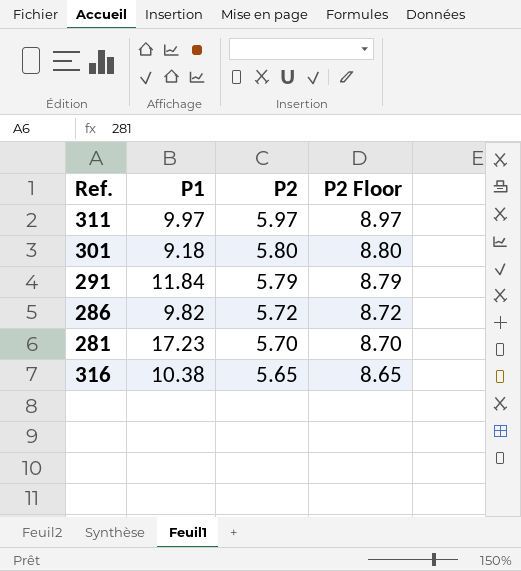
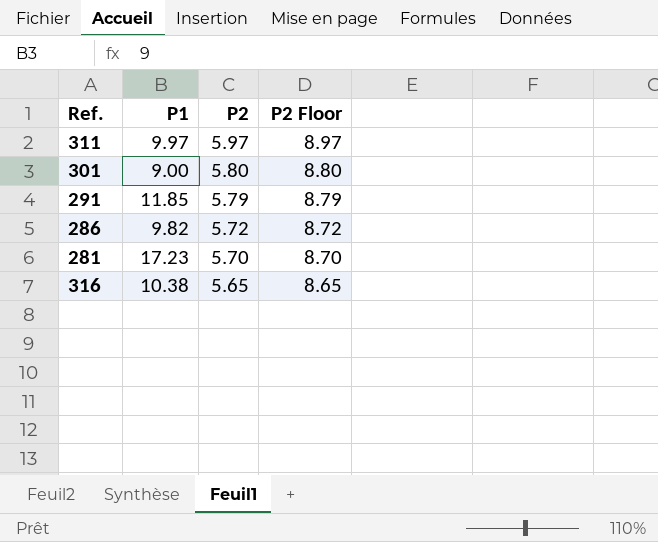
301 | P1: 9.18 -> 9.00
291 | P1: 11.84 -> 11.85

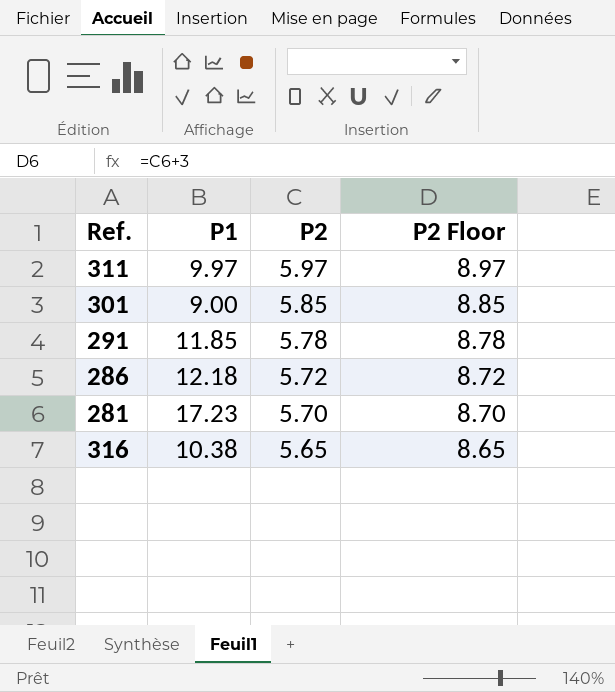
301 | P2: 5.80 -> 5.85
301 | P2 Floor: 8.80 -> 8.85
291 | P2: 5.79 -> 5.78
291 | P2 Floor: 8.79 -> 8.78
286 | P1: 9.82 -> 12.18

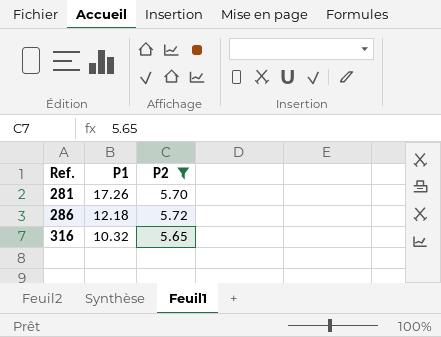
filter: none -> P2 <= 5.72
row order: P2 descending -> Ref. ascending
column P2 Floor | formula: [P2] + 3 -> none
281 | P1: 17.23 -> 17.26
316 | P1: 10.38 -> 10.32

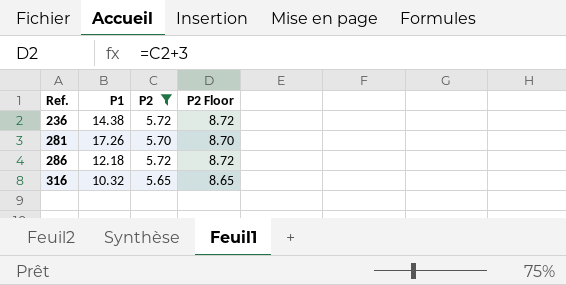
column P2 Floor | formula: none -> [P2] + 3
row 236: none -> 14.38 | 5.72 | 8.72

